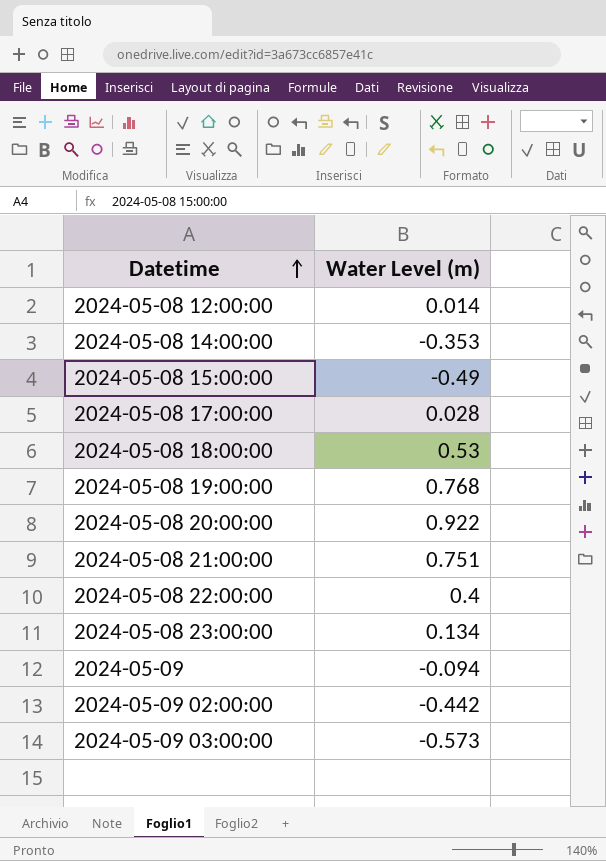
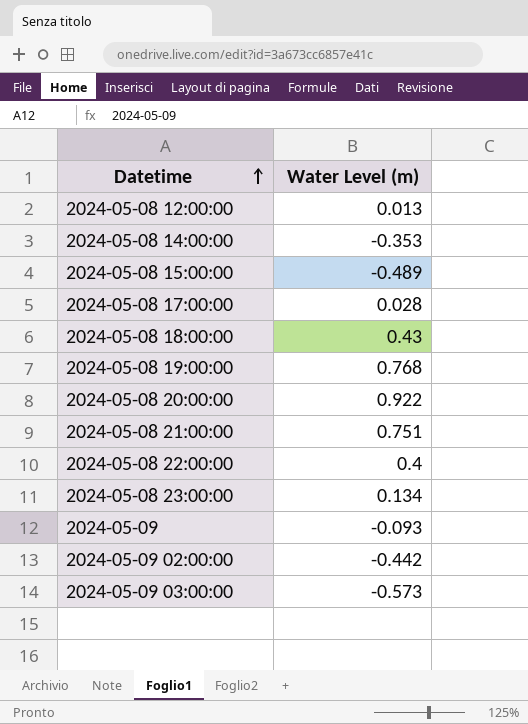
2024-05-08 12:00:00 | Water Level (m): 0.014 -> 0.013
2024-05-08 15:00:00 | Water Level (m): -0.49 -> -0.489
2024-05-08 18:00:00 | Water Level (m): 0.53 -> 0.43
2024-05-09 | Water Level (m): -0.094 -> -0.093

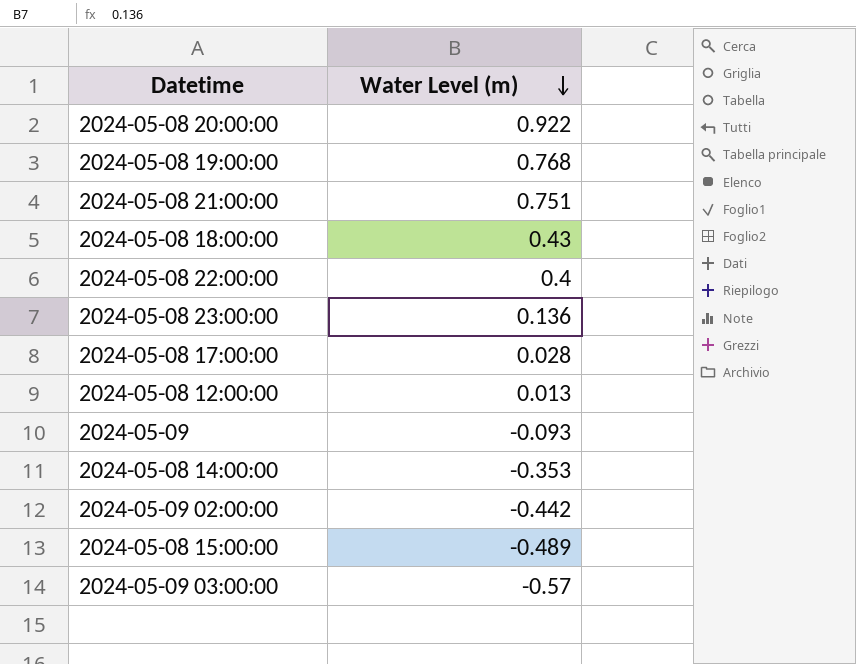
row order: Datetime ascending -> Water Level (m) descending
2024-05-08 23:00:00 | Water Level (m): 0.134 -> 0.136
2024-05-09 03:00:00 | Water Level (m): -0.573 -> -0.57

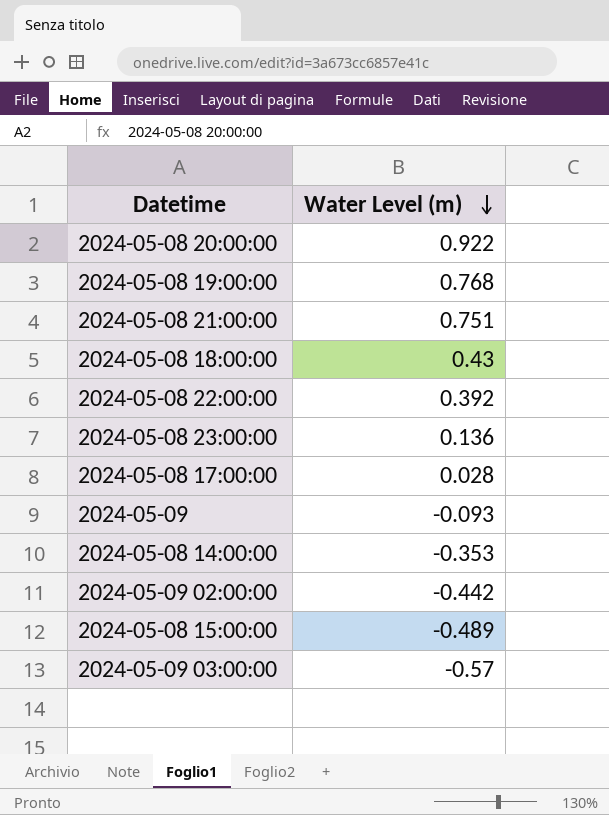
row 2024-05-08 12:00:00: 0.013 -> none
2024-05-08 22:00:00 | Water Level (m): 0.4 -> 0.392

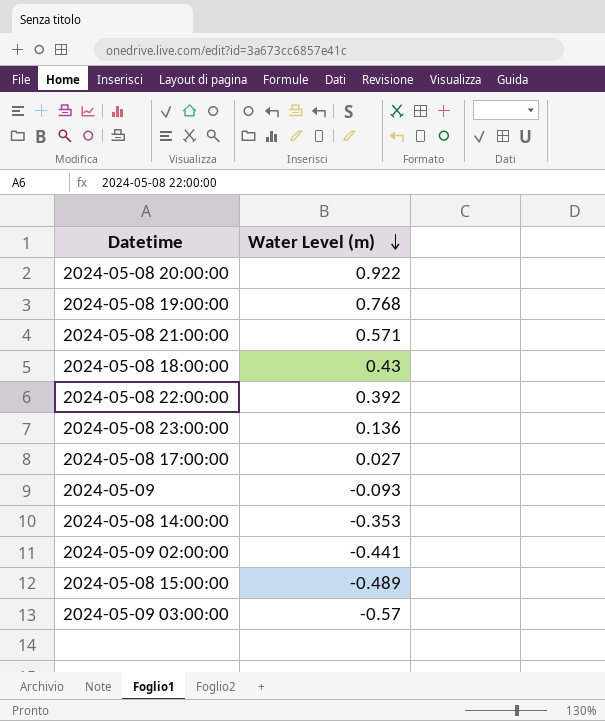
2024-05-08 21:00:00 | Water Level (m): 0.751 -> 0.571
2024-05-08 17:00:00 | Water Level (m): 0.028 -> 0.027
2024-05-09 02:00:00 | Water Level (m): -0.442 -> -0.441

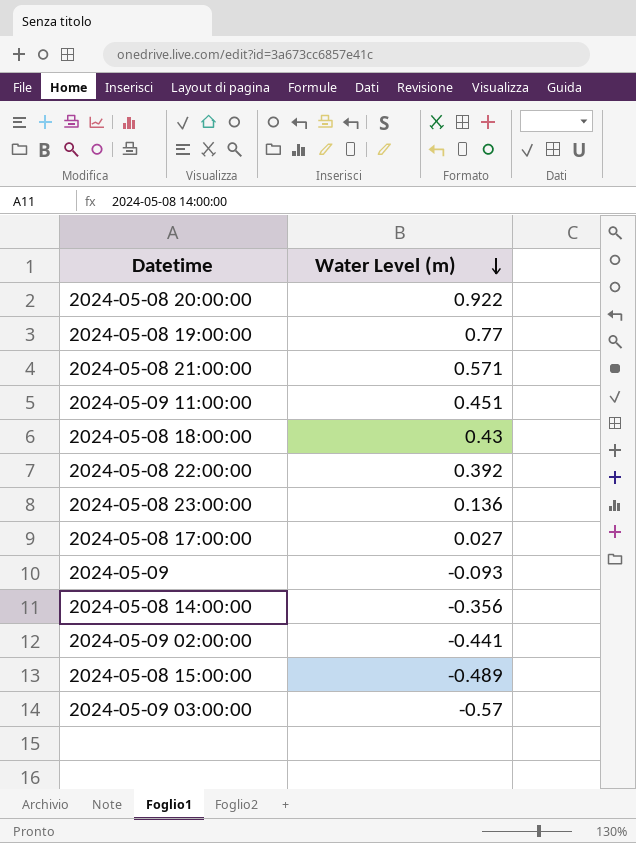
2024-05-08 19:00:00 | Water Level (m): 0.768 -> 0.77
row 2024-05-09 11:00:00: none -> 0.451
2024-05-08 14:00:00 | Water Level (m): -0.353 -> -0.356

